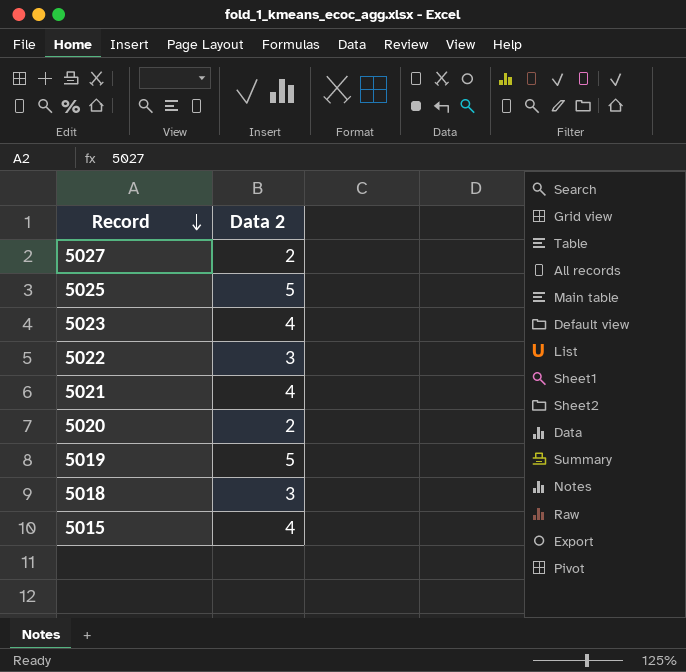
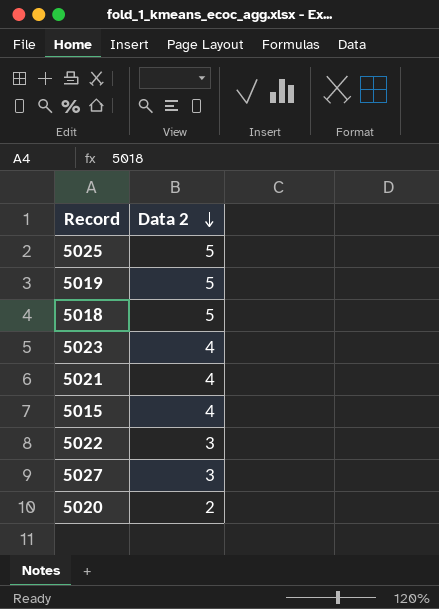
row order: Record descending -> Data 2 descending
5018 | Data 2: 3 -> 5
5027 | Data 2: 2 -> 3

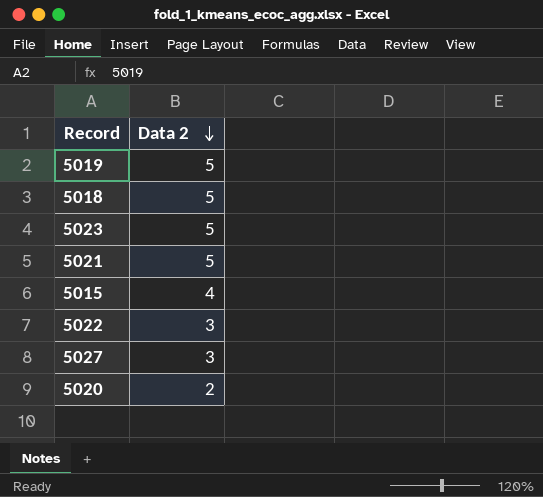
row 5025: 5 -> none
5023 | Data 2: 4 -> 5
5021 | Data 2: 4 -> 5

